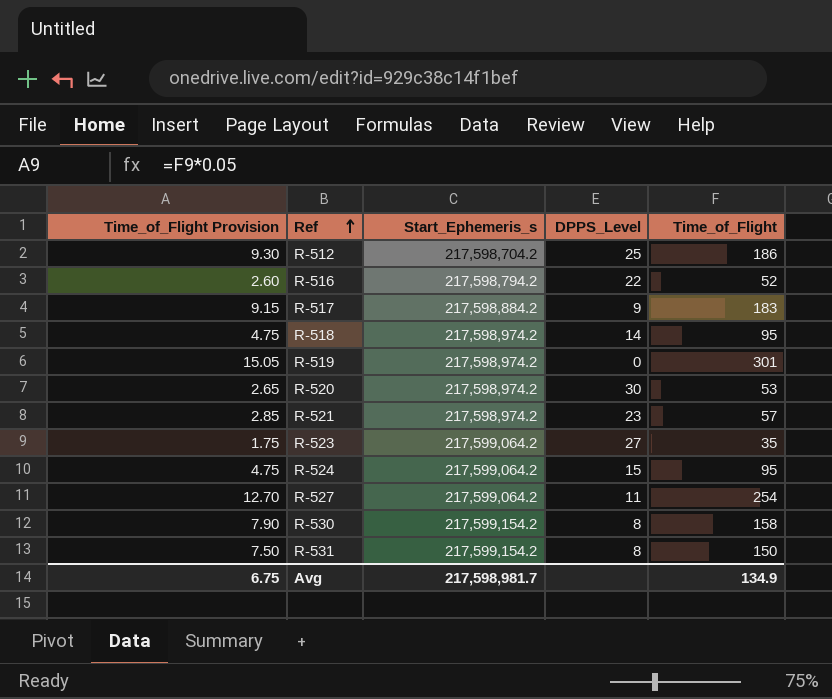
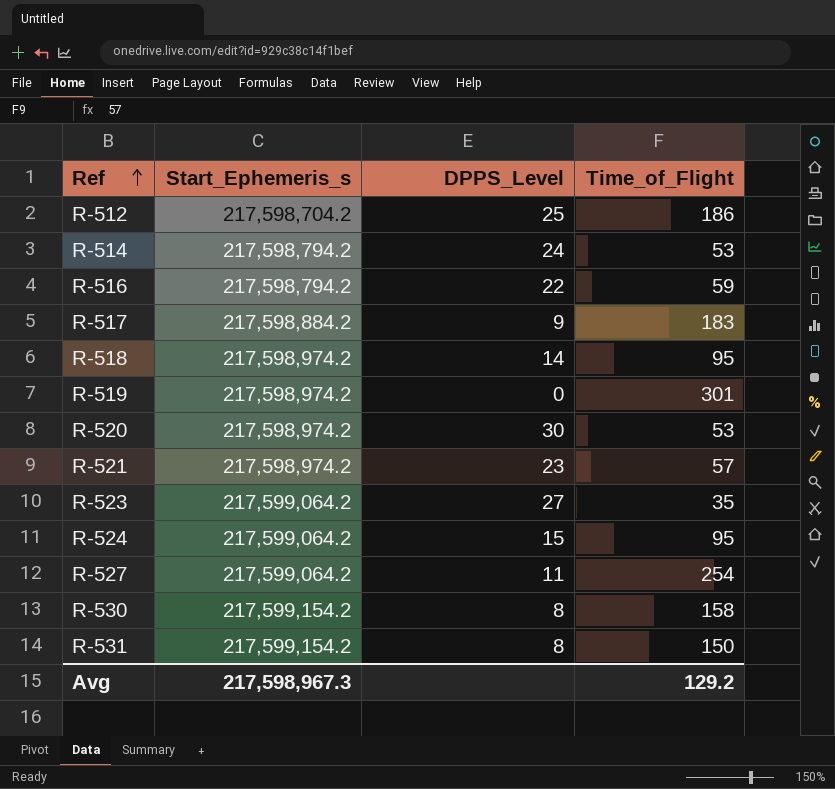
column Time_of_Flight Provision | formula: [Time_of_Flight] * 0.05 -> none
row R-514: none -> 217,598,794.2 | 24 | 53
R-516 | Time_of_Flight: 52 -> 59
Avg | Start_Ephemeris_s: 217,598,981.7 -> 217,598,967.3
Avg | Time_of_Flight: 134.9 -> 129.2

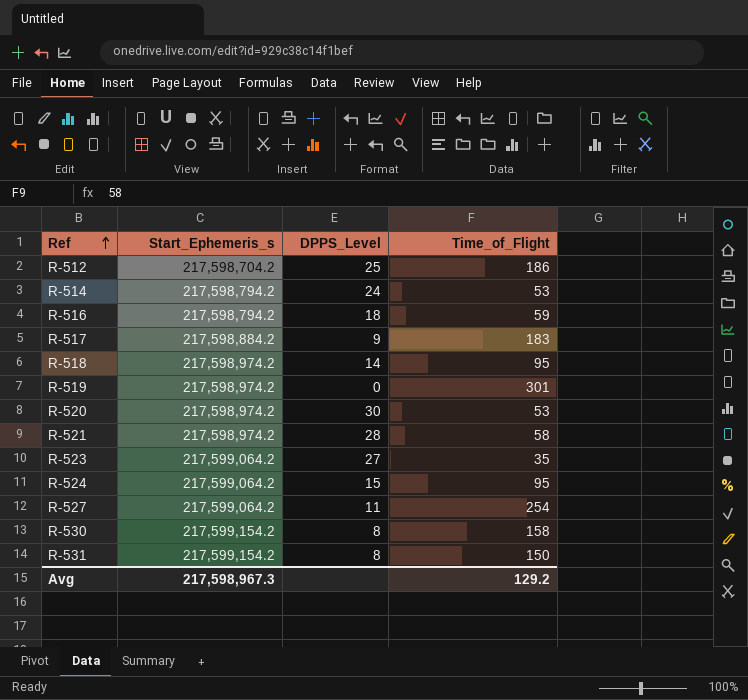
R-516 | DPPS_Level: 22 -> 18
R-521 | DPPS_Level: 23 -> 28
R-521 | Time_of_Flight: 57 -> 58

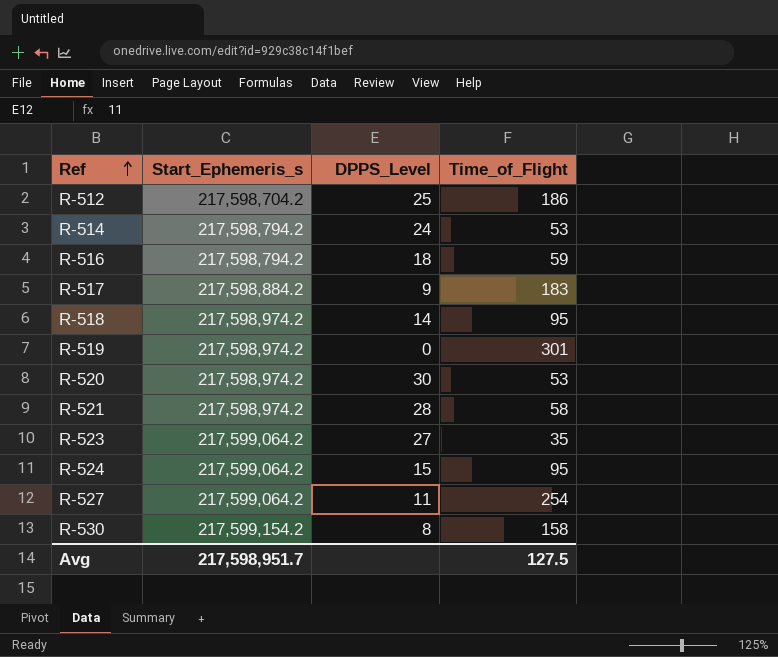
row R-531: 217,599,154.2 | 8 | 150 -> none
Avg | Start_Ephemeris_s: 217,598,967.3 -> 217,598,951.7
Avg | Time_of_Flight: 129.2 -> 127.5

